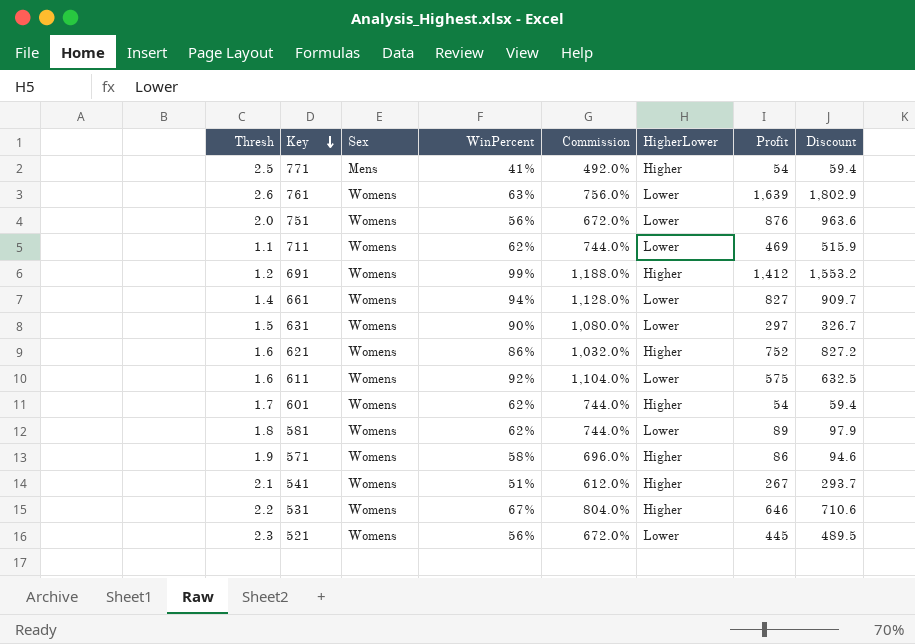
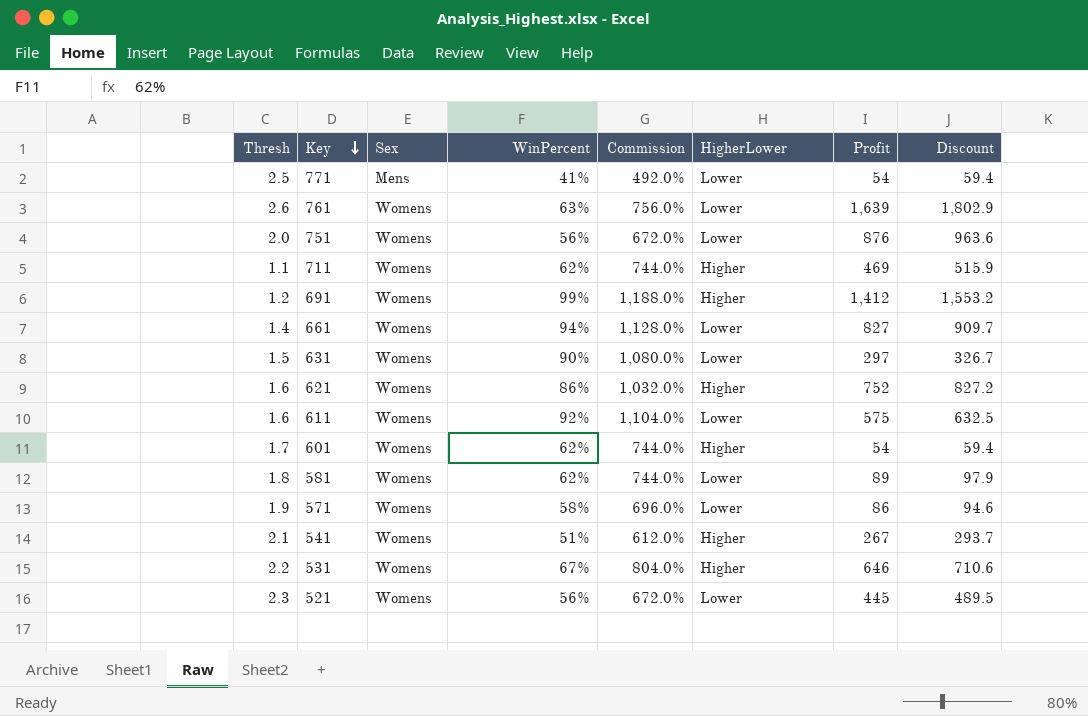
771 | HigherLower: Higher -> Lower
711 | HigherLower: Lower -> Higher
571 | HigherLower: Higher -> Lower

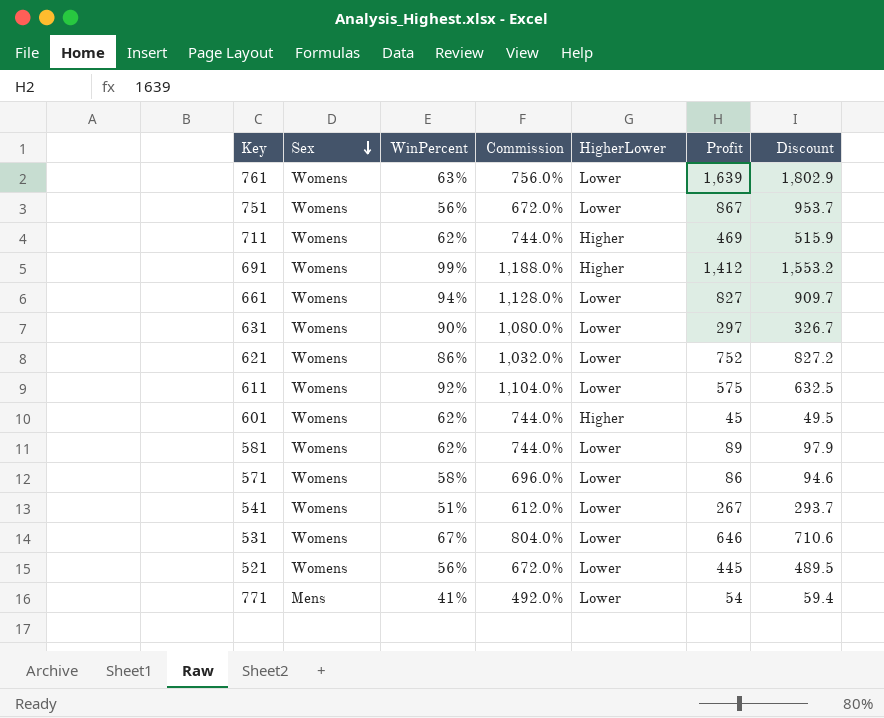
row order: Key descending -> Sex descending
column Thresh | position: 1 -> none
751 | Profit: 876 -> 867
751 | Discount: 963.6 -> 953.7
621 | HigherLower: Higher -> Lower
601 | Profit: 54 -> 45
601 | Discount: 59.4 -> 49.5
541 | HigherLower: Higher -> Lower
531 | HigherLower: Higher -> Lower

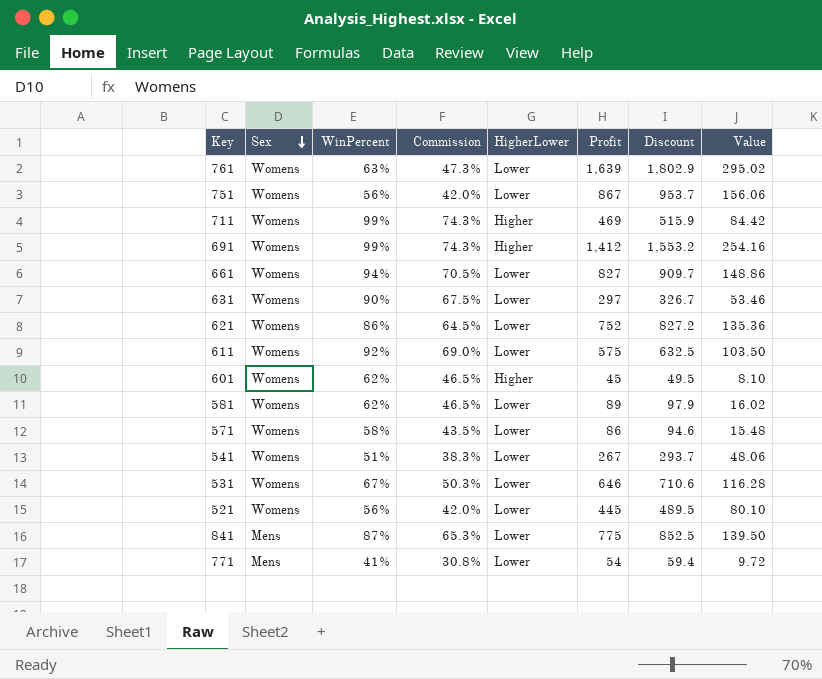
column Commission | formula: [WinPercent] * 12 -> [WinPercent] * 0.75
column Value | formula: none -> [Profit] * 0.18
711 | WinPercent: 62% -> 99%
row 841: none -> Mens | 87% | 65.3% | Lower | 775 | 852.5 | 139.50

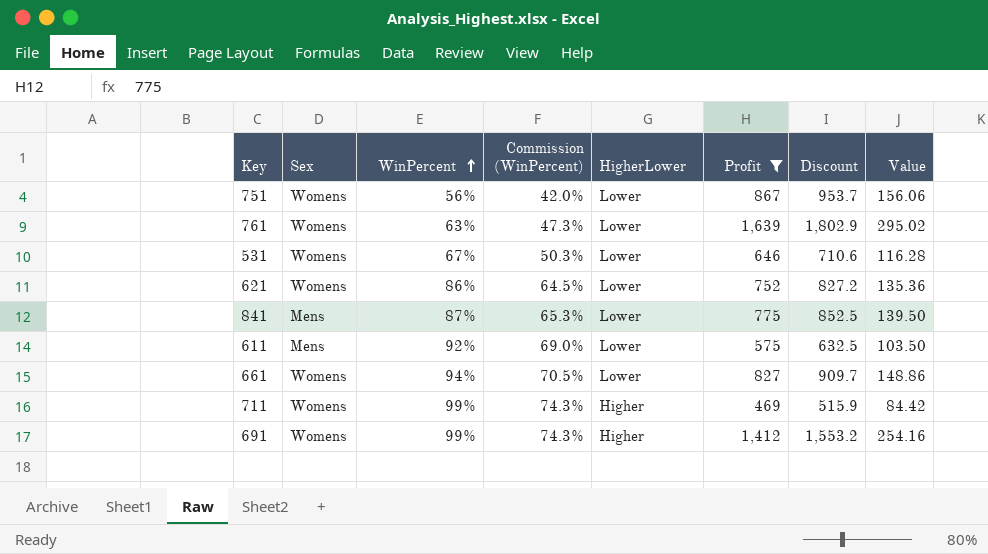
filter: none -> Profit >= 469
row order: Sex descending -> WinPercent ascending
column name: Commission -> Commission (WinPercent)
611 | Sex: Womens -> Mens

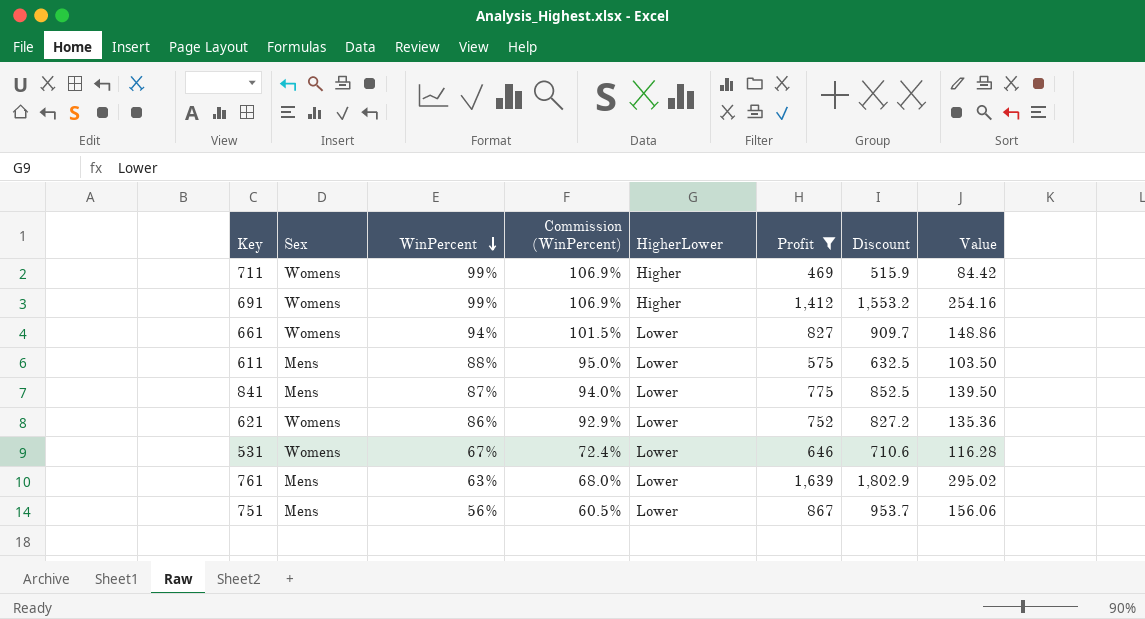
row order: WinPercent ascending -> WinPercent descending
column Commission (WinPercent) | formula: [WinPercent] * 0.75 -> [WinPercent] * 1.08
611 | WinPercent: 92% -> 88%
761 | Sex: Womens -> Mens
751 | Sex: Womens -> Mens

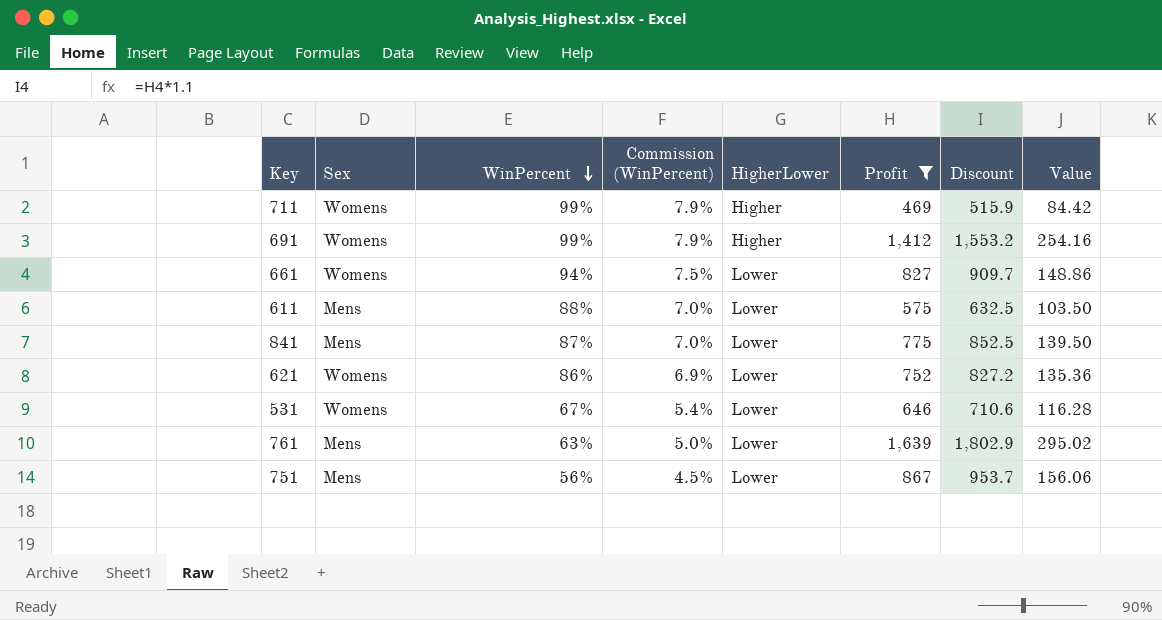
column Commission (WinPercent) | formula: [WinPercent] * 1.08 -> [WinPercent] * 0.08

